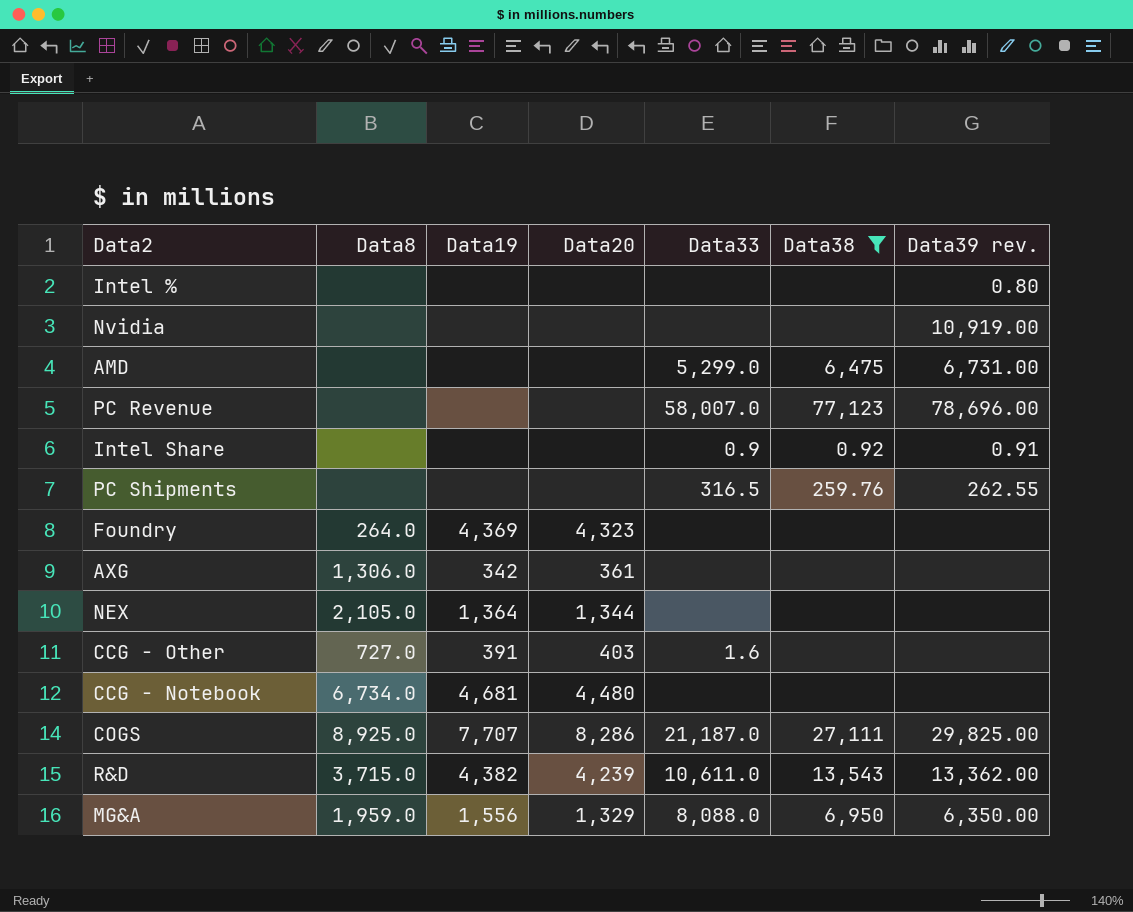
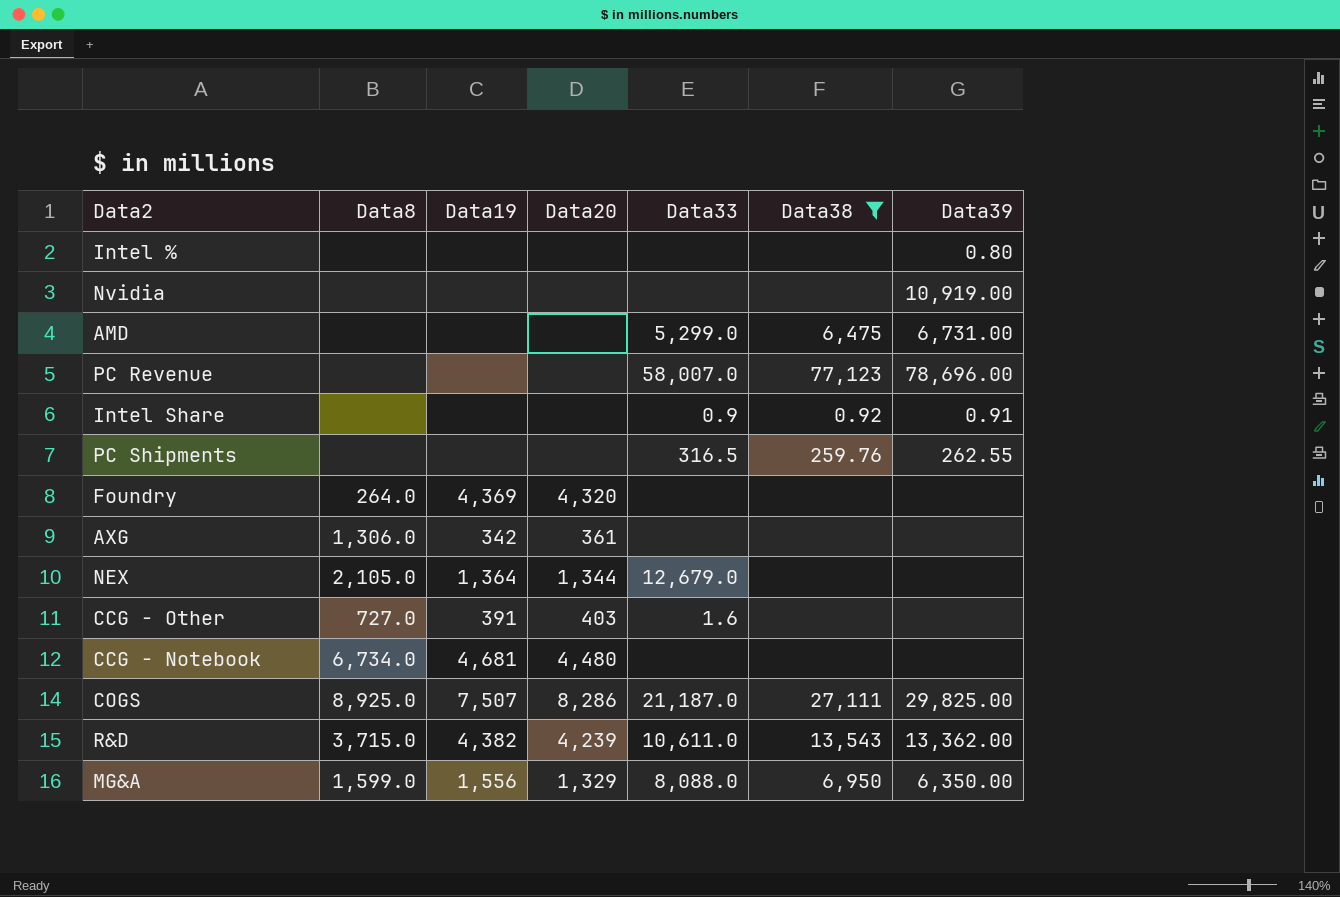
column name: Data39 rev. -> Data39
Foundry | Data20: 4,323 -> 4,320
NEX | Data33: none -> 12,679.0
COGS | Data19: 7,707 -> 7,507
MG&A | Data8: 1,959.0 -> 1,599.0

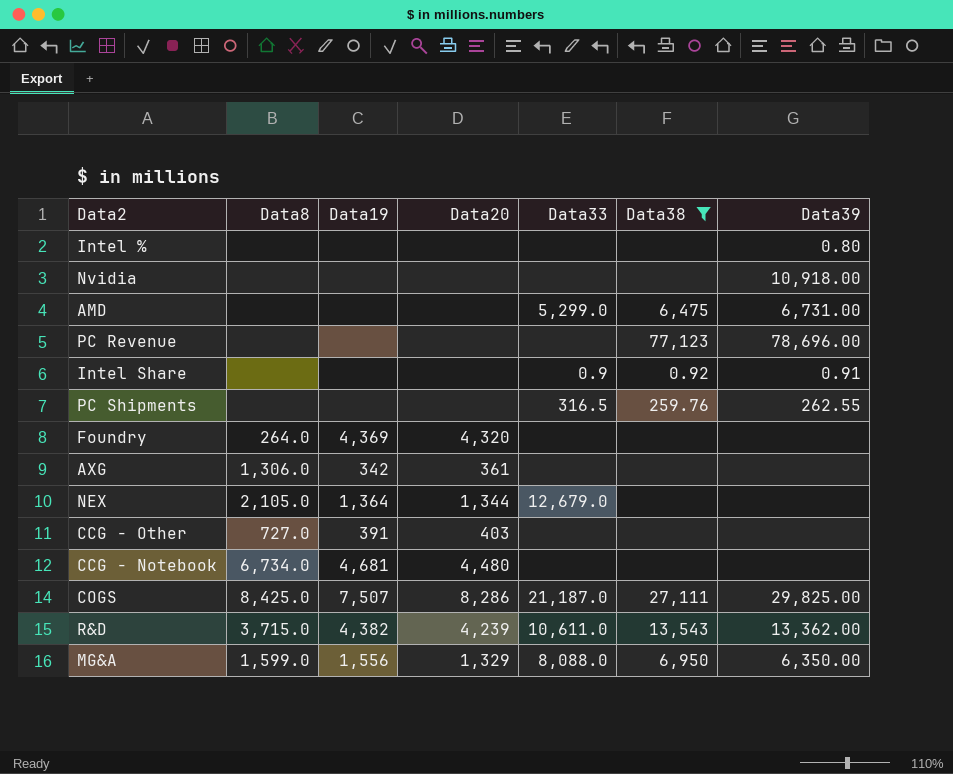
Nvidia | Data39: 10,919.00 -> 10,918.00
PC Revenue | Data33: 58,007.0 -> none
CCG - Other | Data33: 1.6 -> none
COGS | Data8: 8,925.0 -> 8,425.0

